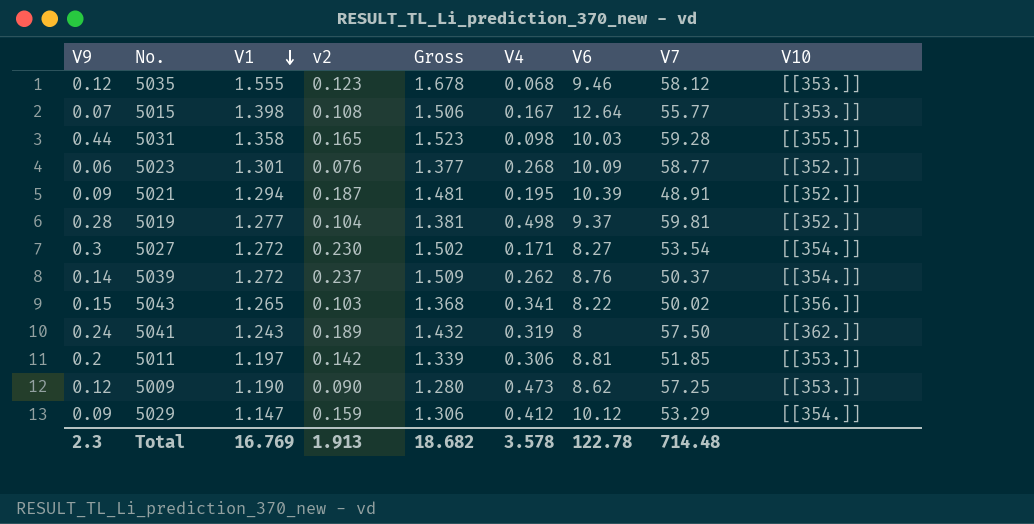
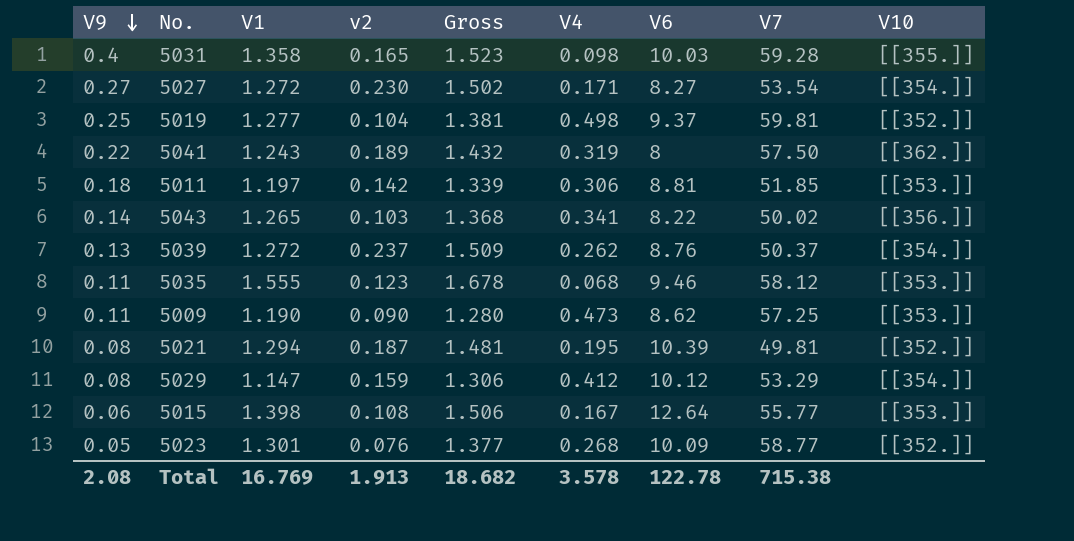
row order: V1 descending -> V9 descending
5031 | V9: 0.44 -> 0.4
5027 | V9: 0.3 -> 0.27
5019 | V9: 0.28 -> 0.25
5041 | V9: 0.24 -> 0.22
5011 | V9: 0.2 -> 0.18
5043 | V9: 0.15 -> 0.14
5039 | V9: 0.14 -> 0.13
5035 | V9: 0.12 -> 0.11
5009 | V9: 0.12 -> 0.11
5021 | V9: 0.09 -> 0.08
5021 | V7: 48.91 -> 49.81
5029 | V9: 0.09 -> 0.08
5015 | V9: 0.07 -> 0.06
5023 | V9: 0.06 -> 0.05
Total | V9: 2.3 -> 2.08
Total | V7: 714.48 -> 715.38

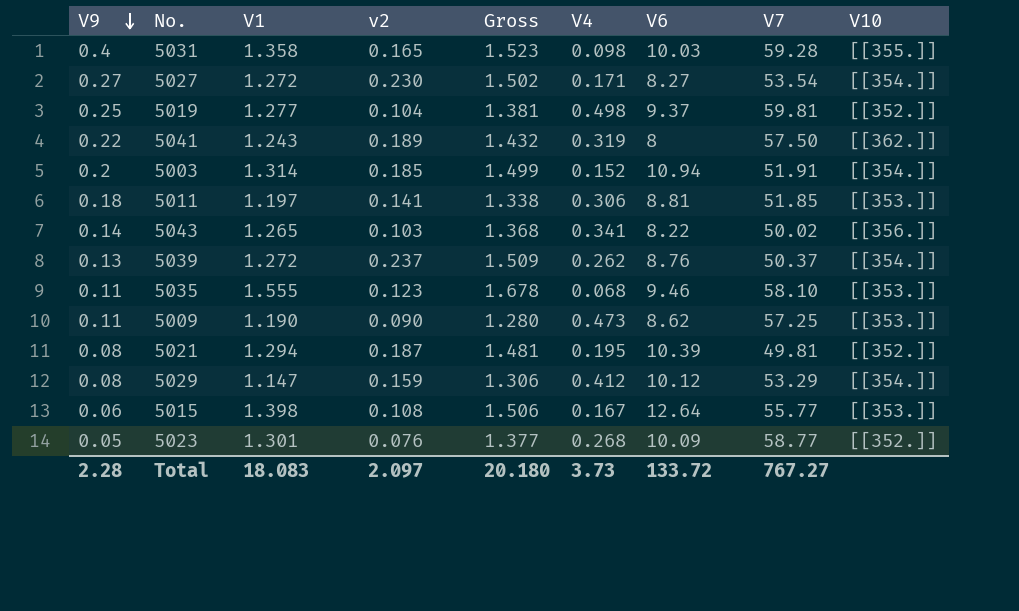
row 5003: none -> 0.2 | 1.314 | 0.185 | 1.499 | 0.152 | 10.94 | 51.91 | [[354.]]
5011 | v2: 0.142 -> 0.141
5011 | Gross: 1.339 -> 1.338
5035 | V7: 58.12 -> 58.10
Total | V9: 2.08 -> 2.28
Total | V1: 16.769 -> 18.083
Total | v2: 1.913 -> 2.097
Total | Gross: 18.682 -> 20.180
Total | V4: 3.578 -> 3.73
Total | V6: 122.78 -> 133.72
Total | V7: 715.38 -> 767.27

